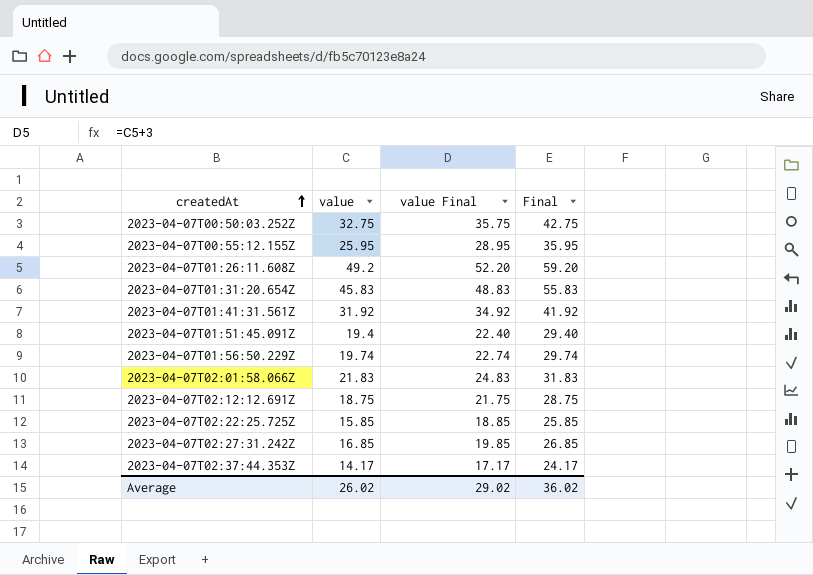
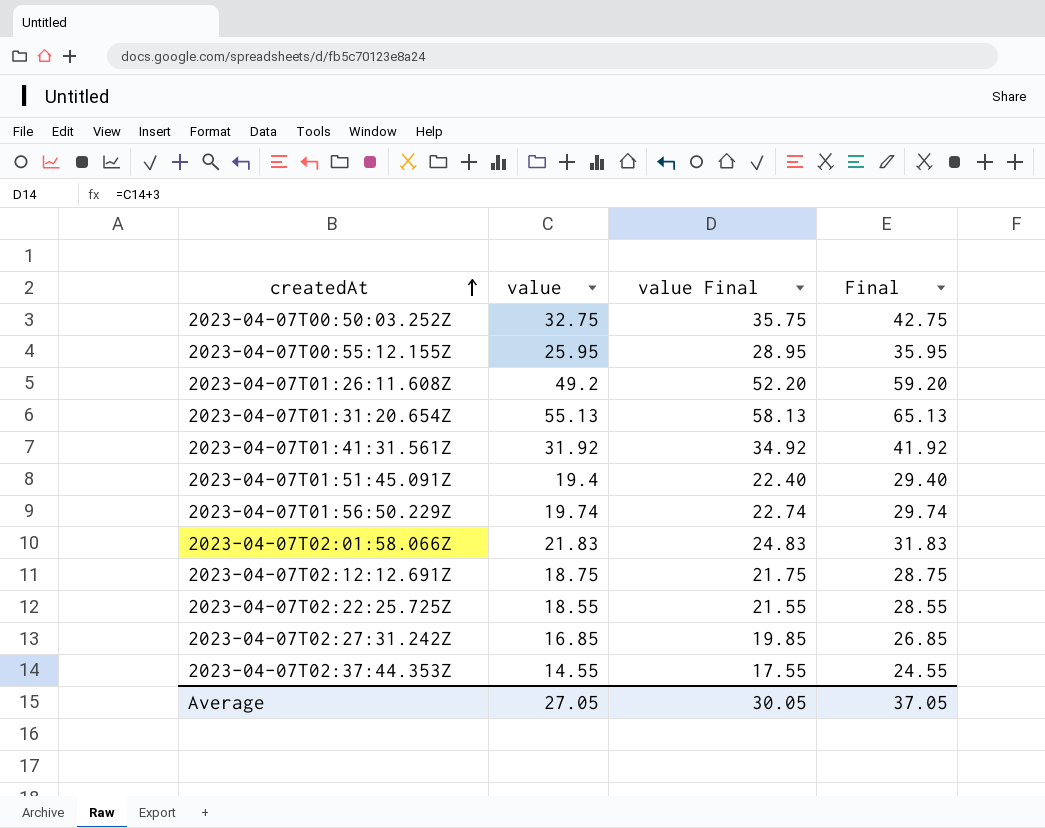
2023-04-07T01:31:20.654Z | value: 45.83 -> 55.13
2023-04-07T01:31:20.654Z | value Final: 48.83 -> 58.13
2023-04-07T01:31:20.654Z | Final: 55.83 -> 65.13
2023-04-07T02:22:25.725Z | value: 15.85 -> 18.55
2023-04-07T02:22:25.725Z | value Final: 18.85 -> 21.55
2023-04-07T02:22:25.725Z | Final: 25.85 -> 28.55
2023-04-07T02:37:44.353Z | value: 14.17 -> 14.55
2023-04-07T02:37:44.353Z | value Final: 17.17 -> 17.55
2023-04-07T02:37:44.353Z | Final: 24.17 -> 24.55
Average | value: 26.02 -> 27.05
Average | value Final: 29.02 -> 30.05
Average | Final: 36.02 -> 37.05

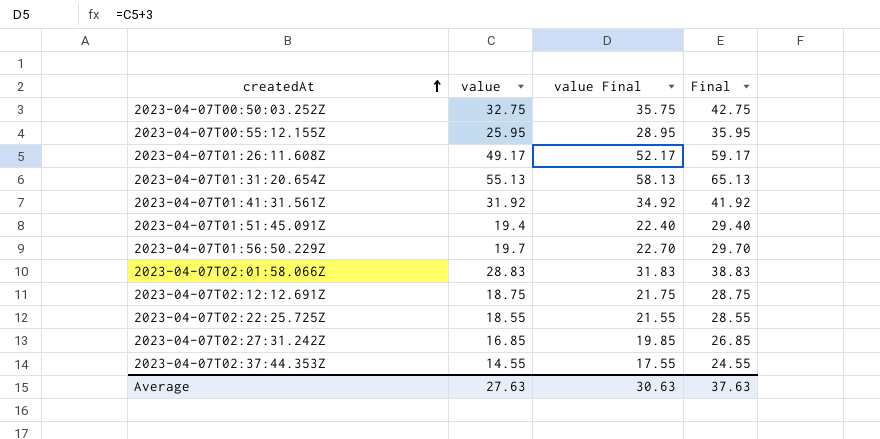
2023-04-07T01:26:11.608Z | value: 49.2 -> 49.17
2023-04-07T01:26:11.608Z | value Final: 52.20 -> 52.17
2023-04-07T01:26:11.608Z | Final: 59.20 -> 59.17
2023-04-07T01:56:50.229Z | value: 19.74 -> 19.7
2023-04-07T01:56:50.229Z | value Final: 22.74 -> 22.70
2023-04-07T01:56:50.229Z | Final: 29.74 -> 29.70
2023-04-07T02:01:58.066Z | value: 21.83 -> 28.83
2023-04-07T02:01:58.066Z | value Final: 24.83 -> 31.83
2023-04-07T02:01:58.066Z | Final: 31.83 -> 38.83
Average | value: 27.05 -> 27.63
Average | value Final: 30.05 -> 30.63
Average | Final: 37.05 -> 37.63

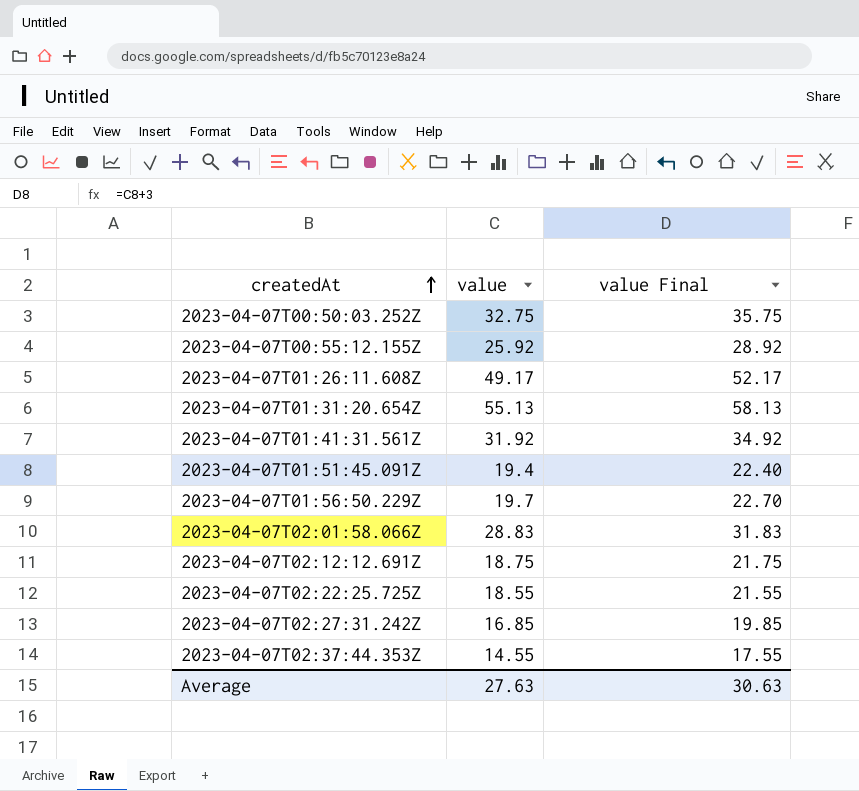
column Final | formula: [value] + 10 -> none
2023-04-07T00:55:12.155Z | value: 25.95 -> 25.92
2023-04-07T00:55:12.155Z | value Final: 28.95 -> 28.92

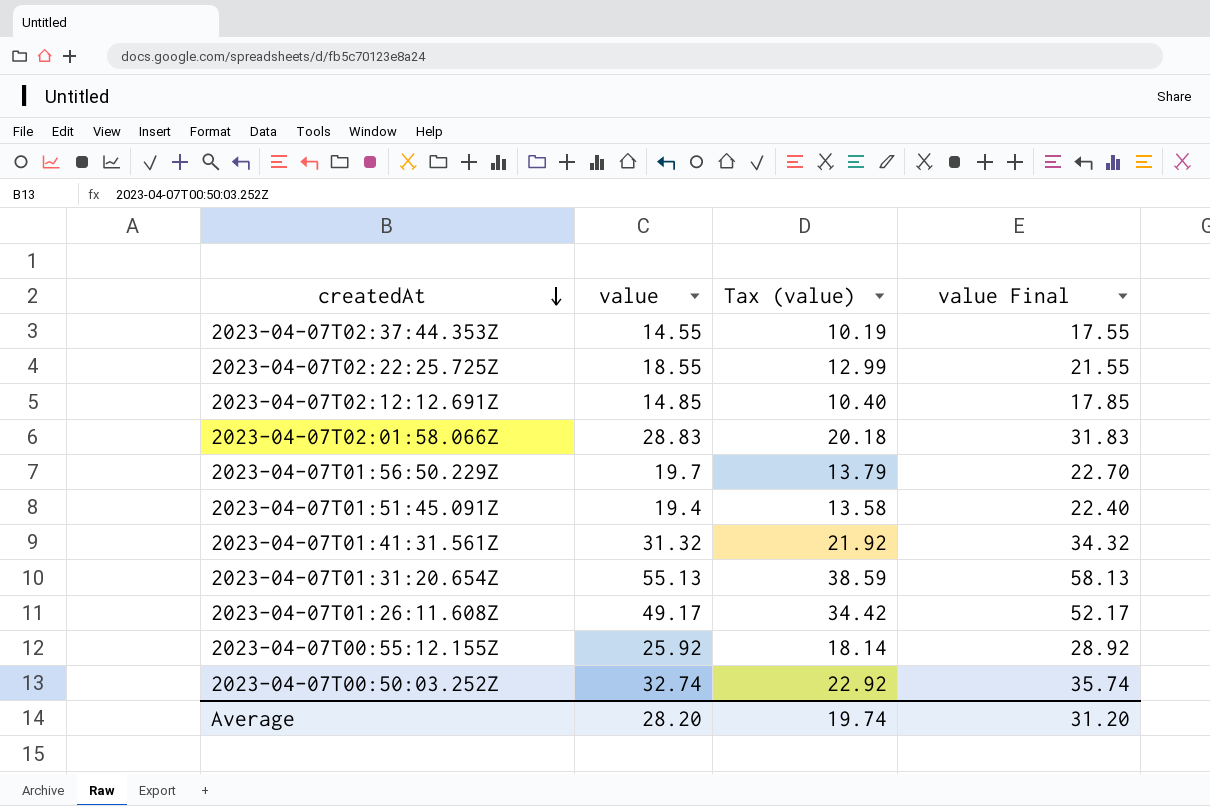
row order: createdAt ascending -> createdAt descending
column Tax (value) | formula: none -> [value] * 0.7
row 2023-04-07T02:27:31.242Z: 16.85 | 19.85 -> none
2023-04-07T02:12:12.691Z | value: 18.75 -> 14.85
2023-04-07T02:12:12.691Z | value Final: 21.75 -> 17.85
2023-04-07T01:41:31.561Z | value: 31.92 -> 31.32
2023-04-07T01:41:31.561Z | value Final: 34.92 -> 34.32
2023-04-07T00:50:03.252Z | value: 32.75 -> 32.74
2023-04-07T00:50:03.252Z | value Final: 35.75 -> 35.74
Average | value: 27.63 -> 28.20
Average | value Final: 30.63 -> 31.20

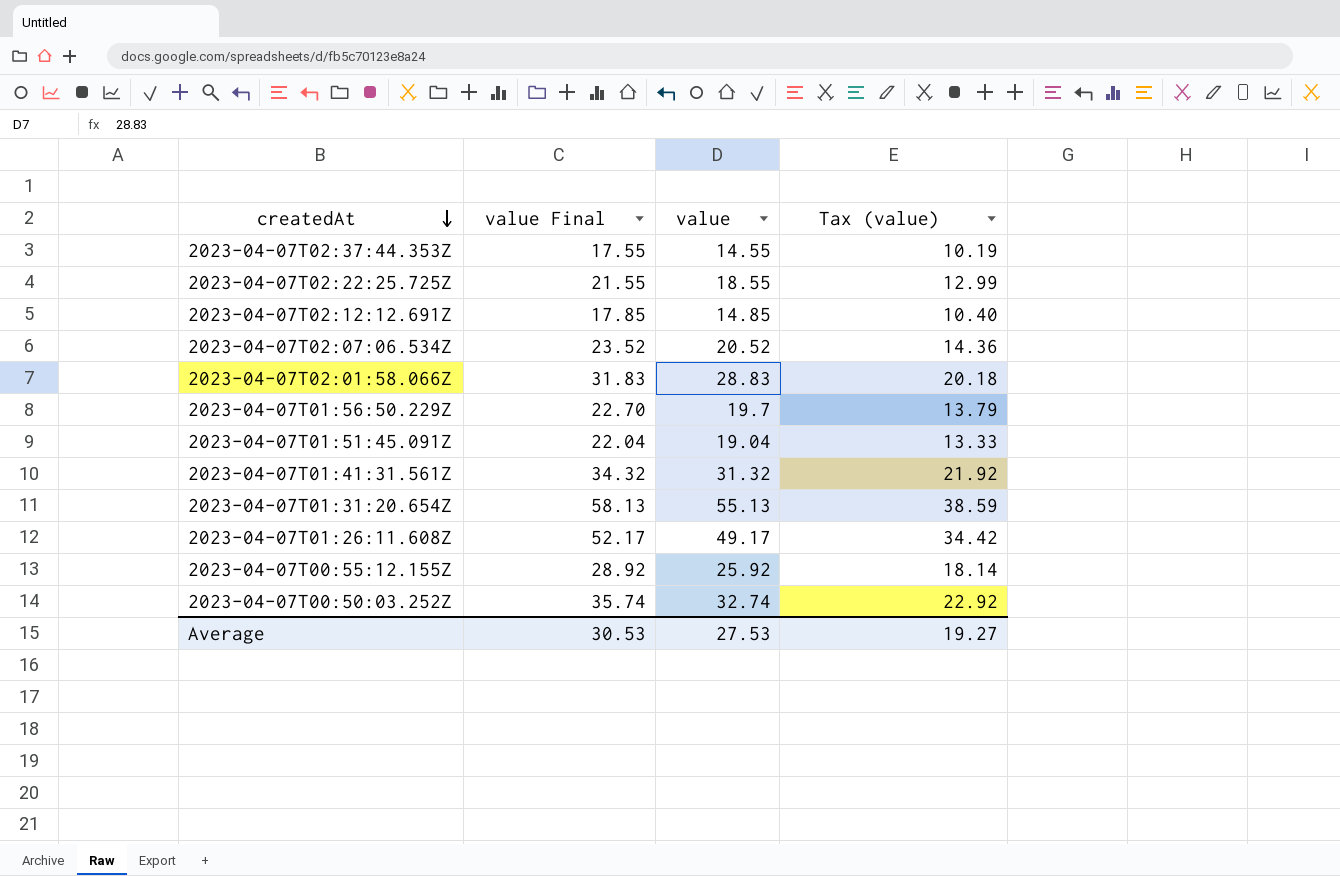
column value Final | position: 4 -> 2
row 2023-04-07T02:07:06.534Z: none -> 23.52 | 20.52 | 14.36
2023-04-07T01:51:45.091Z | value Final: 22.40 -> 22.04
2023-04-07T01:51:45.091Z | value: 19.4 -> 19.04
2023-04-07T01:51:45.091Z | Tax (value): 13.58 -> 13.33
Average | value Final: 31.20 -> 30.53
Average | value: 28.20 -> 27.53
Average | Tax (value): 19.74 -> 19.27

